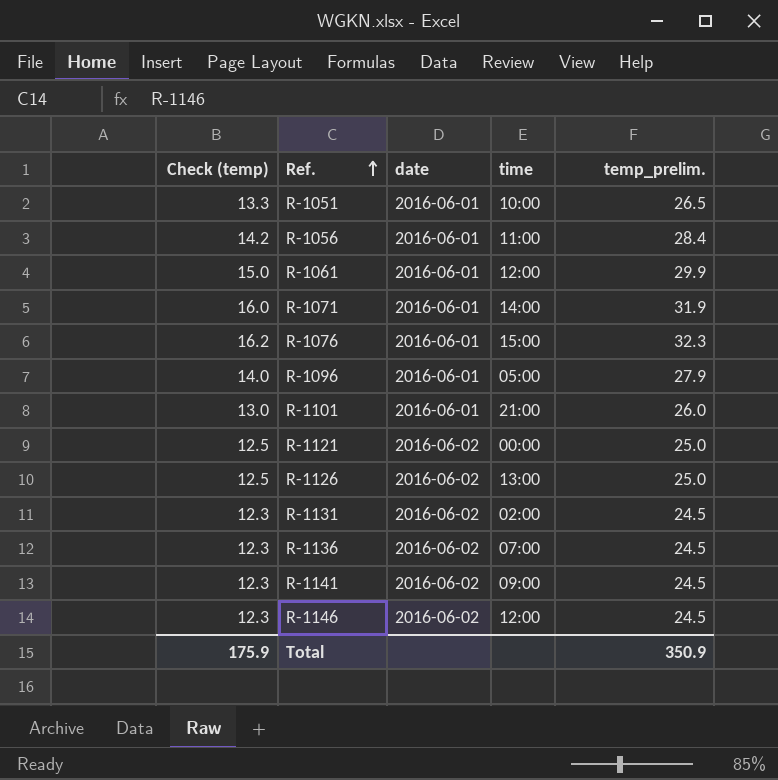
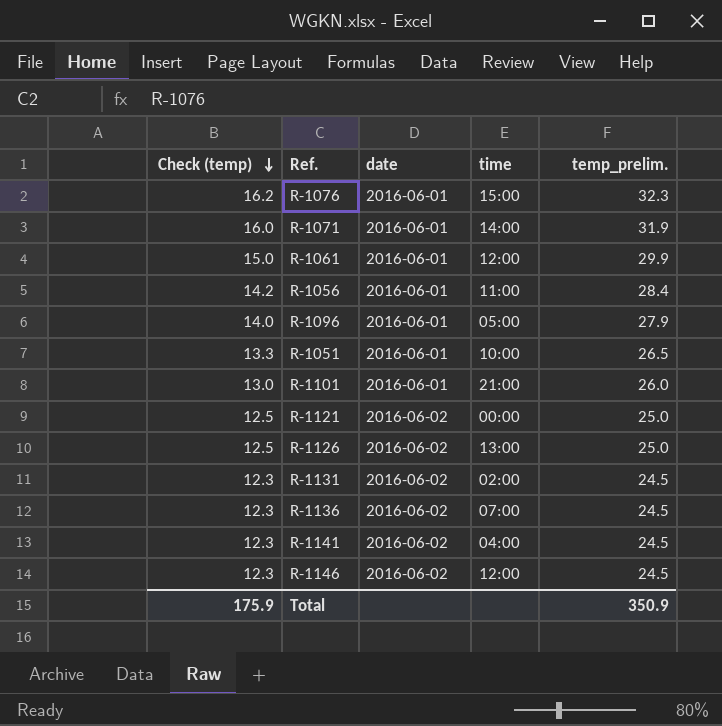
row order: Ref. ascending -> Check (temp) descending
R-1141 | time: 09:00 -> 04:00

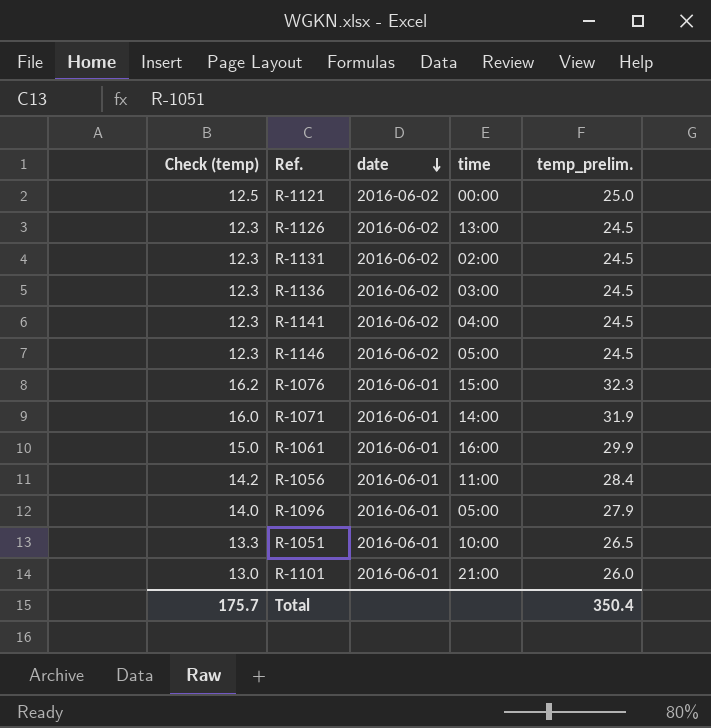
row order: Check (temp) descending -> date descending
R-1126 | Check (temp): 12.5 -> 12.3
R-1126 | temp_prelim.: 25.0 -> 24.5
R-1136 | time: 07:00 -> 03:00
R-1146 | time: 12:00 -> 05:00
R-1061 | time: 12:00 -> 16:00
Total | Check (temp): 175.9 -> 175.7
Total | temp_prelim.: 350.9 -> 350.4

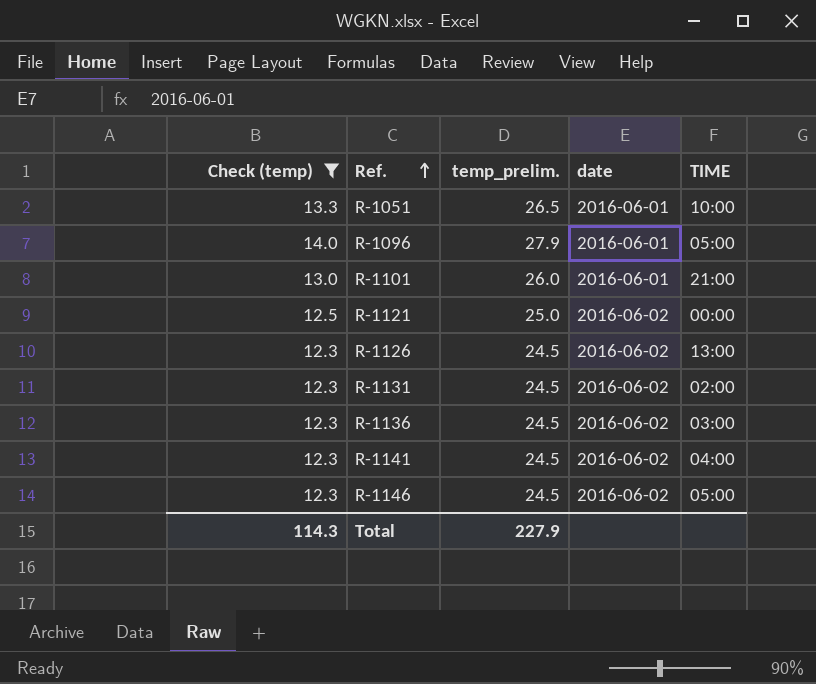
filter: none -> Check (temp) <= 14.0
row order: date descending -> Ref. ascending
column temp_prelim. | position: 5 -> 3
column name: time -> TIME
Total | Check (temp): 175.7 -> 114.3
Total | temp_prelim.: 350.4 -> 227.9

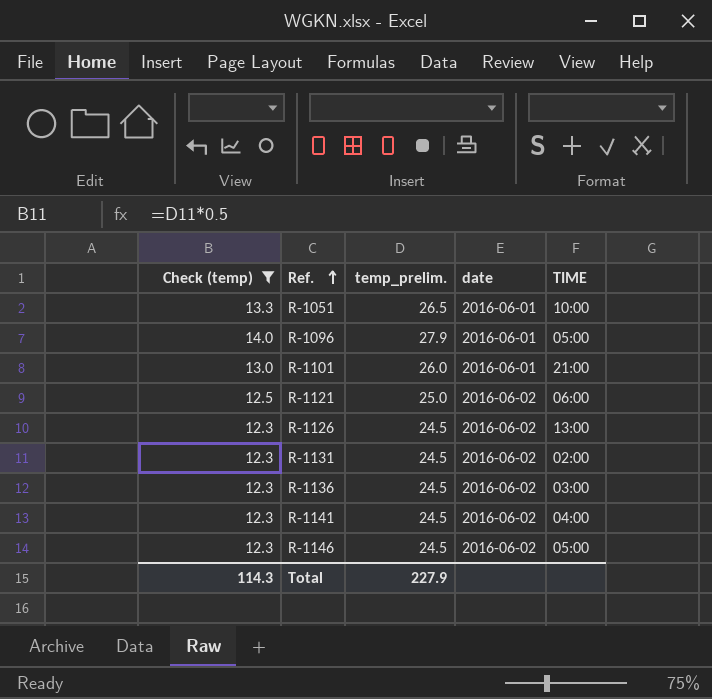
R-1121 | TIME: 00:00 -> 06:00

